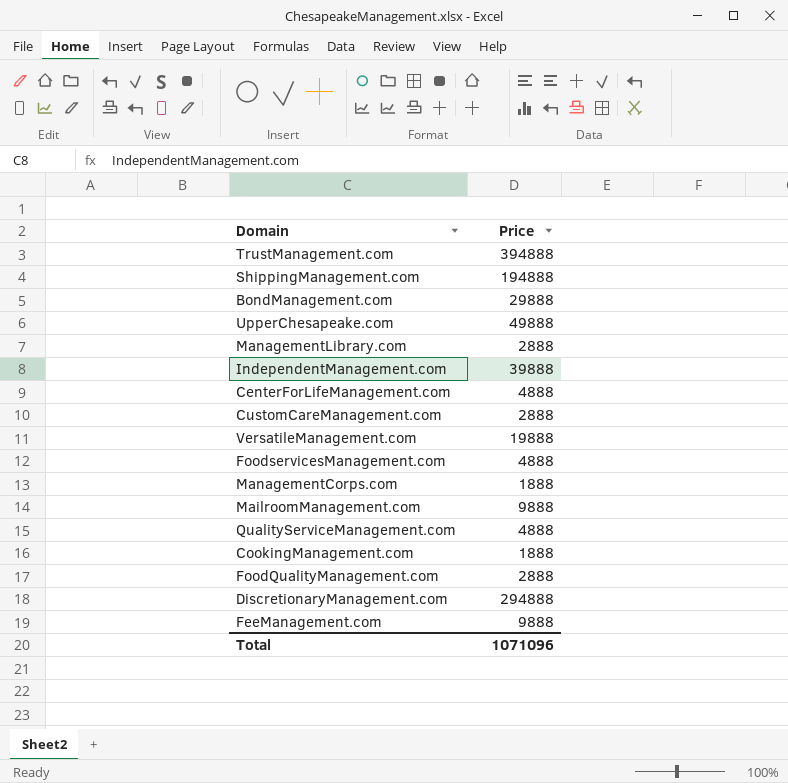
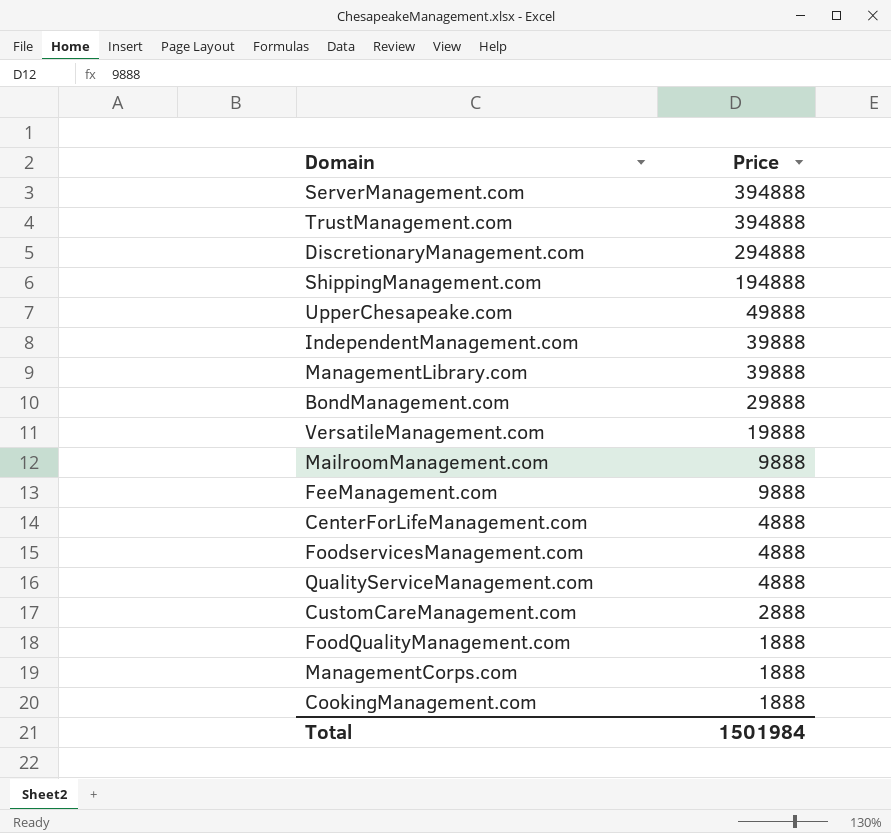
row order: none -> Price descending
row ServerManagement.com: none -> 394888
ManagementLibrary.com | Price: 2888 -> 39888
FoodQualityManagement.com | Price: 2888 -> 1888
Total | Price: 1071096 -> 1501984

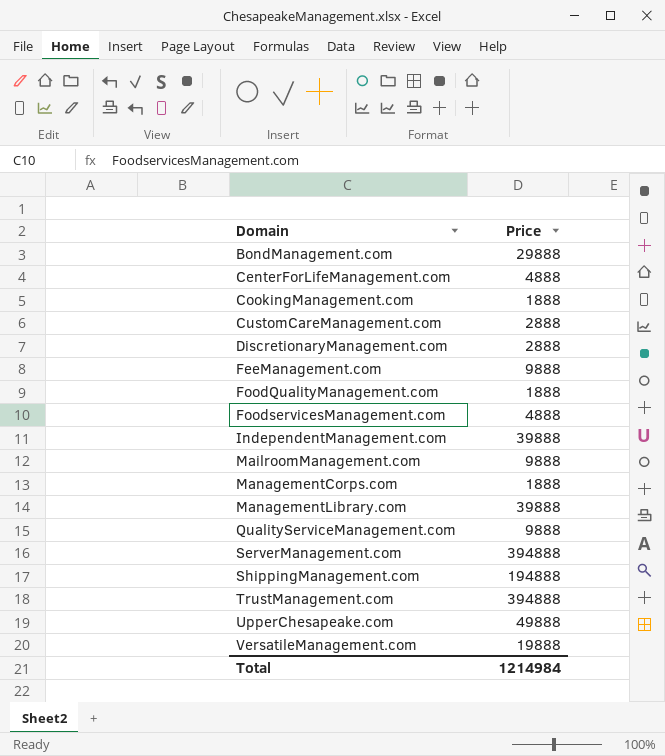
row order: Price descending -> Domain ascending
DiscretionaryManagement.com | Price: 294888 -> 2888
QualityServiceManagement.com | Price: 4888 -> 9888
Total | Price: 1501984 -> 1214984

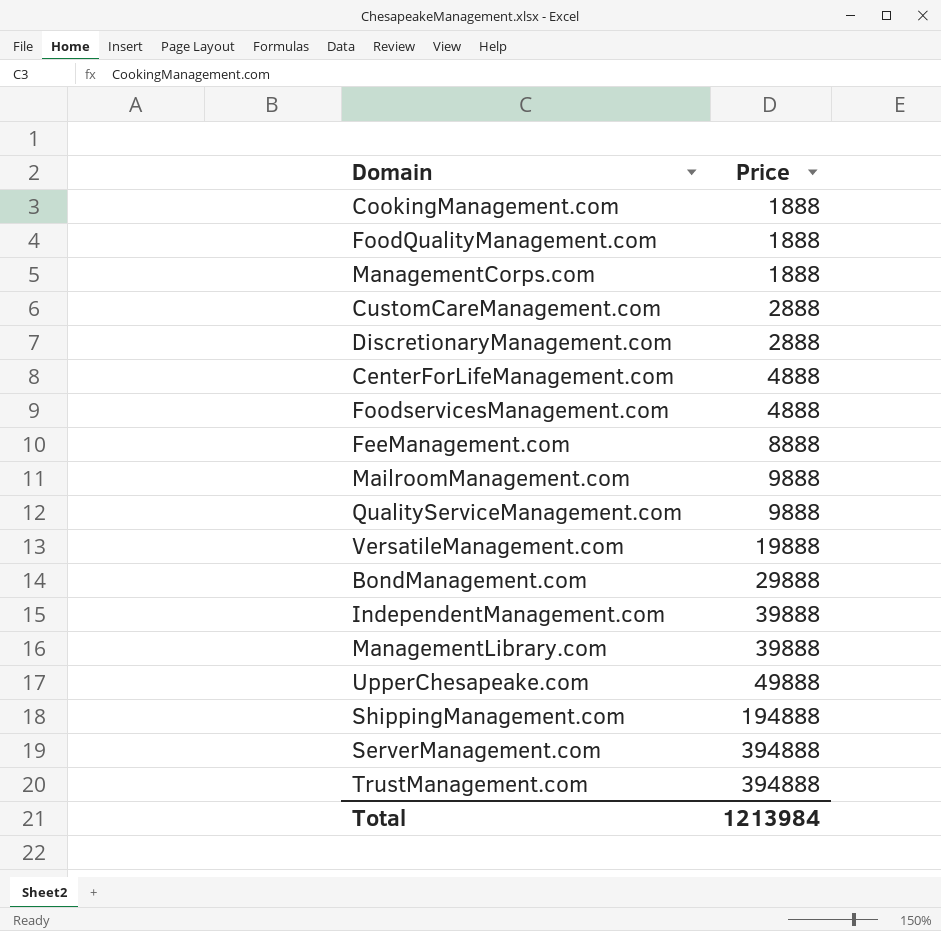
row order: Domain ascending -> Price ascending
FeeManagement.com | Price: 9888 -> 8888
Total | Price: 1214984 -> 1213984

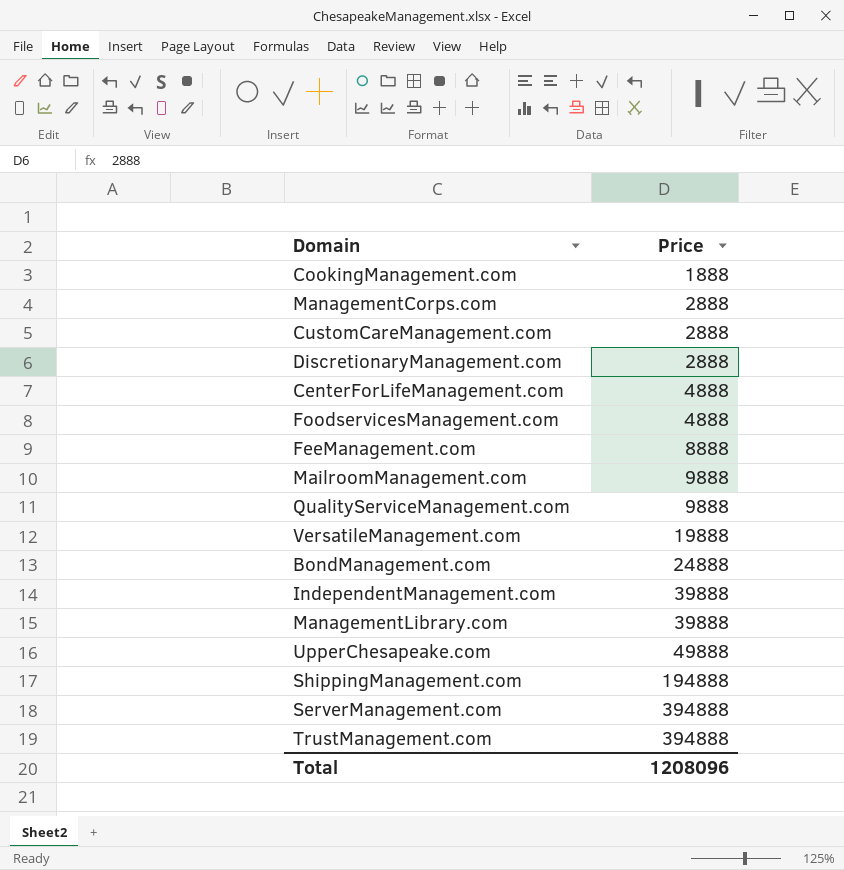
row FoodQualityManagement.com: 1888 -> none
ManagementCorps.com | Price: 1888 -> 2888
BondManagement.com | Price: 29888 -> 24888
Total | Price: 1213984 -> 1208096

